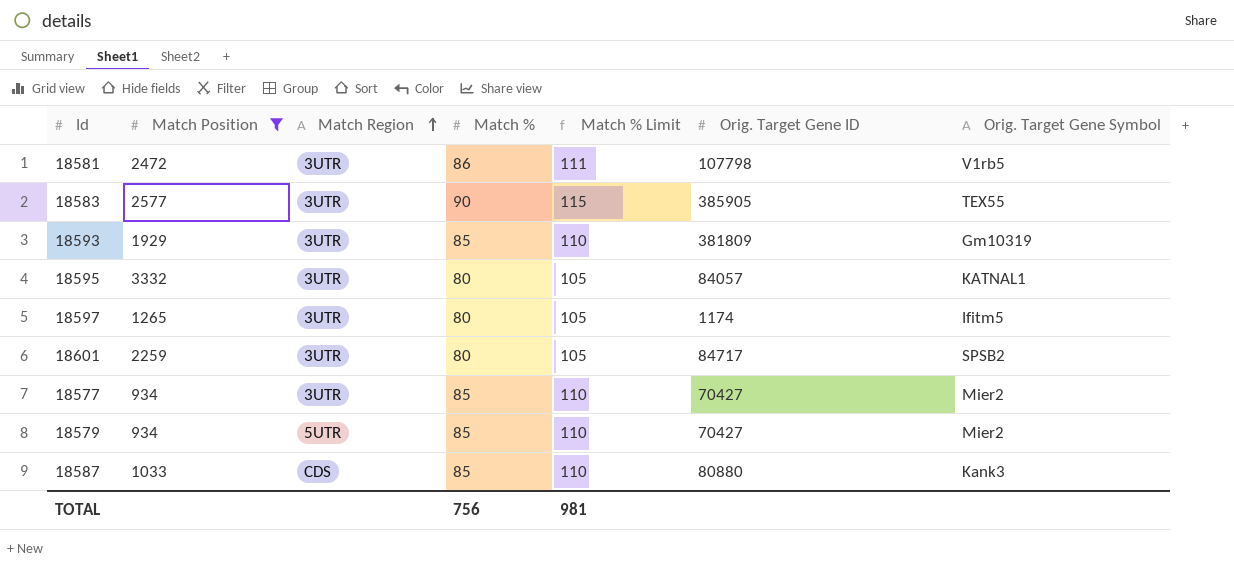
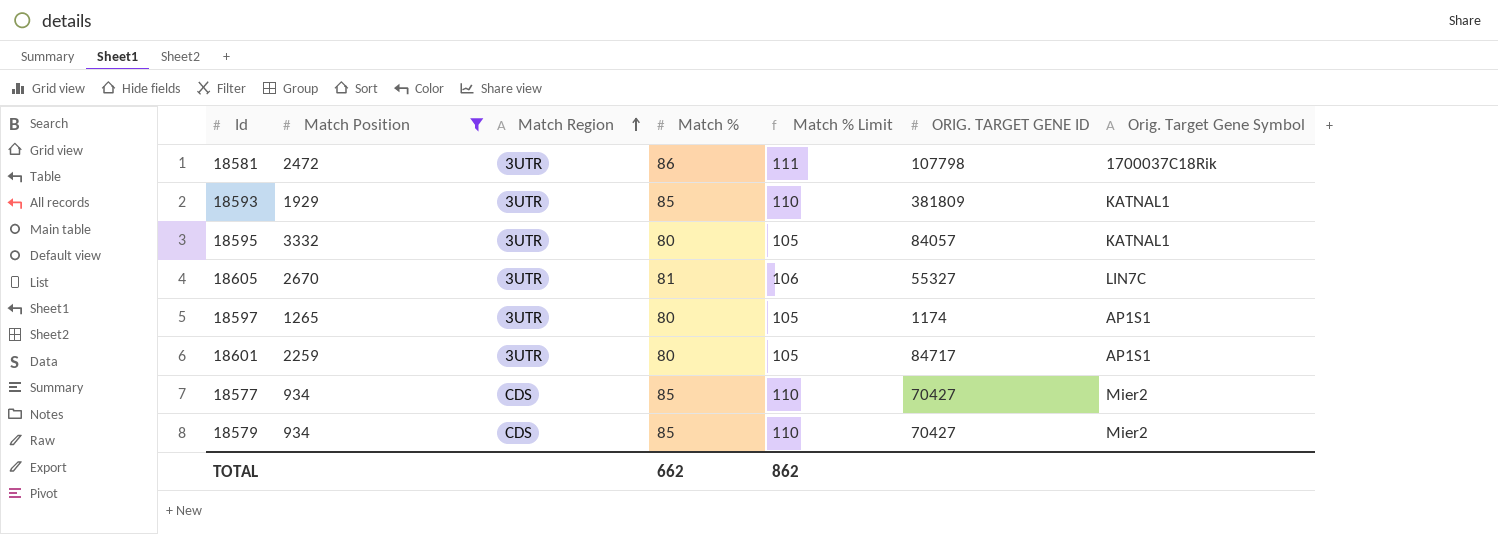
column name: Orig. Target Gene ID -> ORIG. TARGET GENE ID
row 18583: 2577 | 3UTR | 90 | 115 | 385905 | TEX55 -> none
row 18587: 1033 | CDS | 85 | 110 | 80880 | Kank3 -> none
18581 | Orig. Target Gene Symbol: V1rb5 -> 1700037C18Rik
18593 | Orig. Target Gene Symbol: Gm10319 -> KATNAL1
row 18605: none -> 2670 | 3UTR | 81 | 106 | 55327 | LIN7C
18597 | Orig. Target Gene Symbol: Ifitm5 -> AP1S1
18601 | Orig. Target Gene Symbol: SPSB2 -> AP1S1
18577 | Match Region: 3UTR -> CDS
18579 | Match Region: 5UTR -> CDS
TOTAL | Match %: 756 -> 662
TOTAL | Match % Limit: 981 -> 862

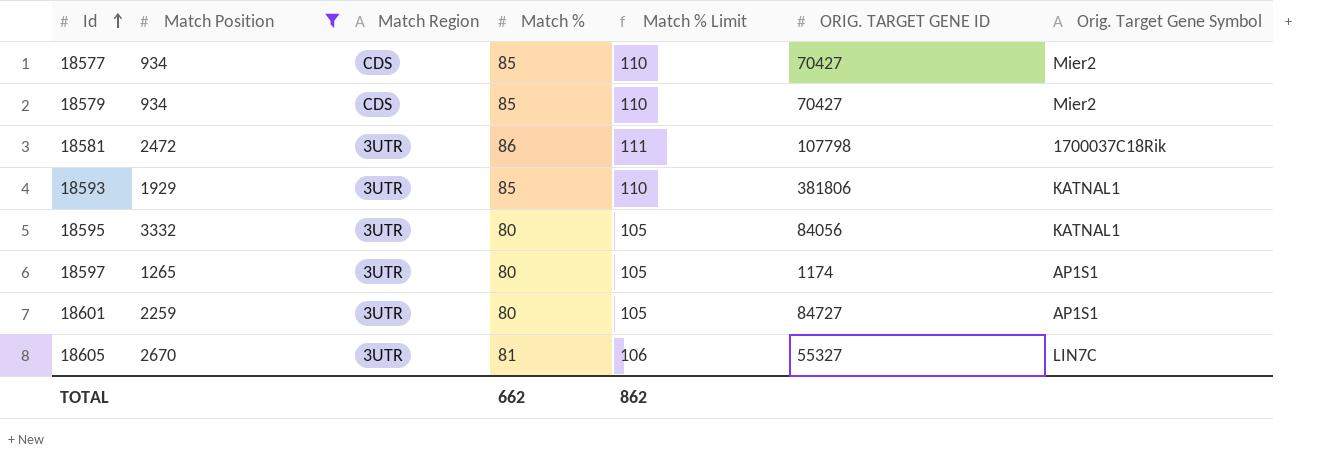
row order: Match Region ascending -> Id ascending
18593 | ORIG. TARGET GENE ID: 381809 -> 381806
18595 | ORIG. TARGET GENE ID: 84057 -> 84056
18601 | ORIG. TARGET GENE ID: 84717 -> 84727

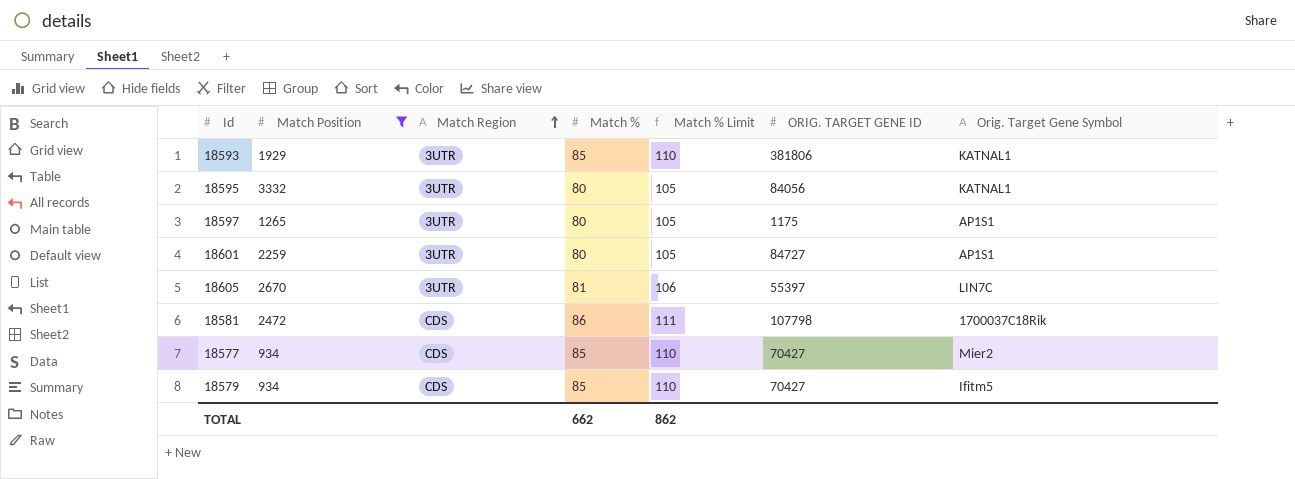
row order: Id ascending -> Match Region ascending
18597 | ORIG. TARGET GENE ID: 1174 -> 1175
18605 | ORIG. TARGET GENE ID: 55327 -> 55397
18581 | Match Region: 3UTR -> CDS
18579 | Orig. Target Gene Symbol: Mier2 -> Ifitm5

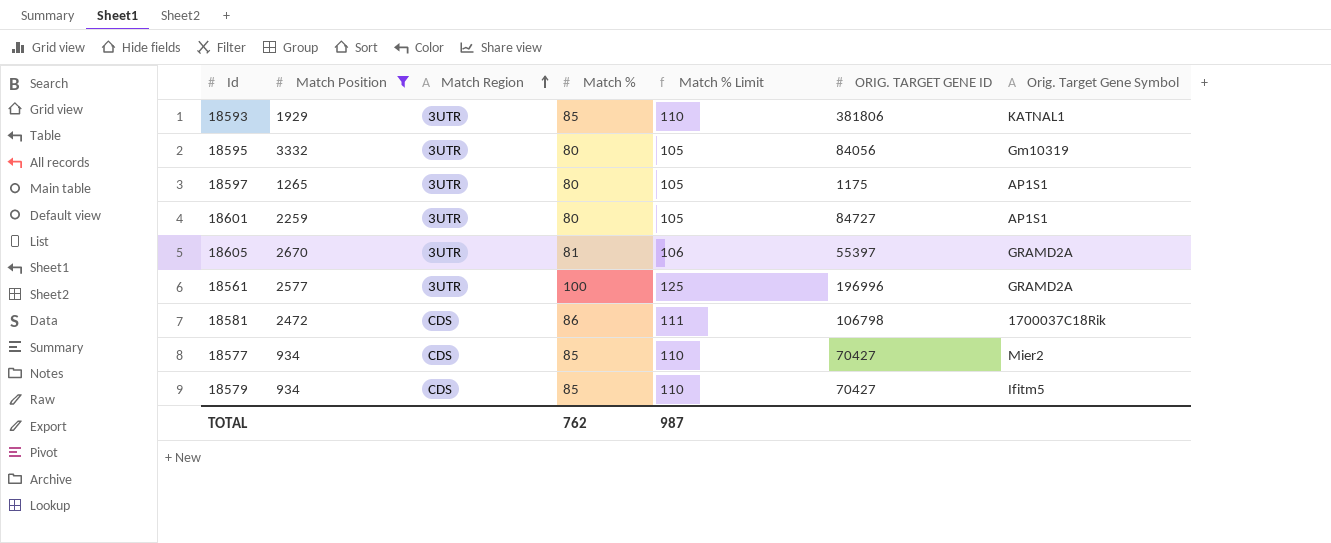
18595 | Orig. Target Gene Symbol: KATNAL1 -> Gm10319
18605 | Orig. Target Gene Symbol: LIN7C -> GRAMD2A
row 18561: none -> 2577 | 3UTR | 100 | 125 | 196996 | GRAMD2A
18581 | ORIG. TARGET GENE ID: 107798 -> 106798
TOTAL | Match %: 662 -> 762
TOTAL | Match % Limit: 862 -> 987

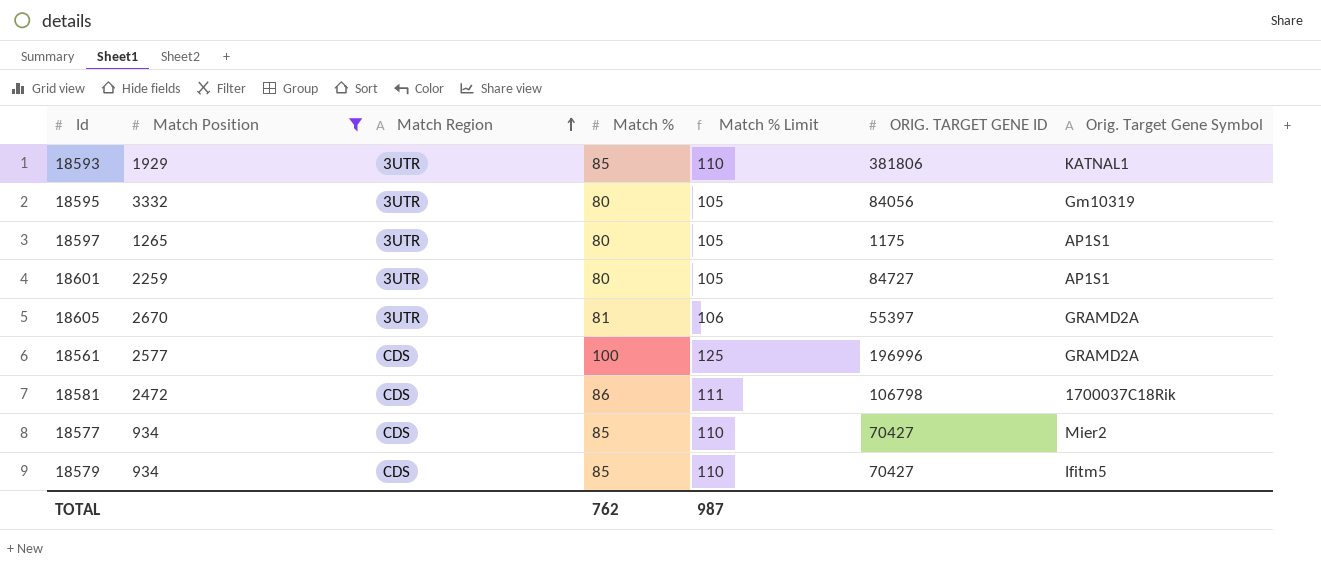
18561 | Match Region: 3UTR -> CDS

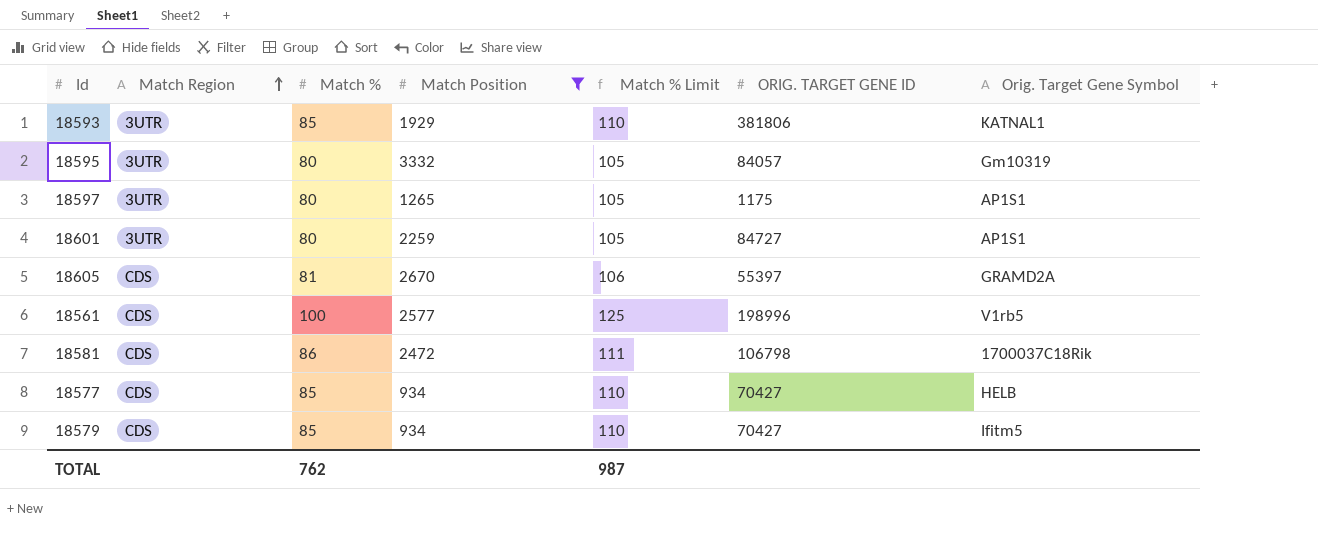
column Match Position | position: 2 -> 4
18595 | ORIG. TARGET GENE ID: 84056 -> 84057
18605 | Match Region: 3UTR -> CDS
18561 | ORIG. TARGET GENE ID: 196996 -> 198996
18561 | Orig. Target Gene Symbol: GRAMD2A -> V1rb5
18577 | Orig. Target Gene Symbol: Mier2 -> HELB

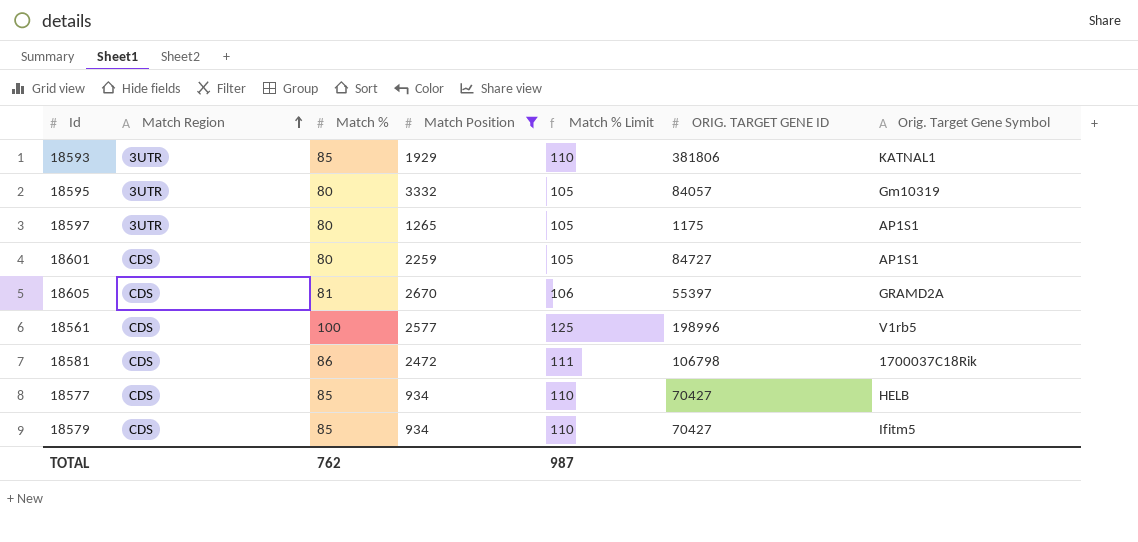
18601 | Match Region: 3UTR -> CDS

